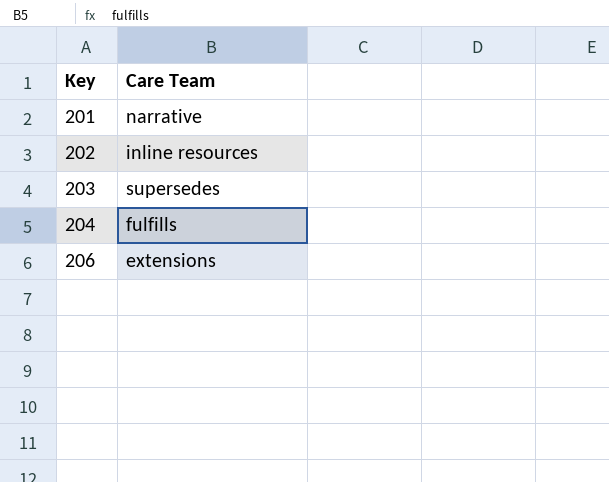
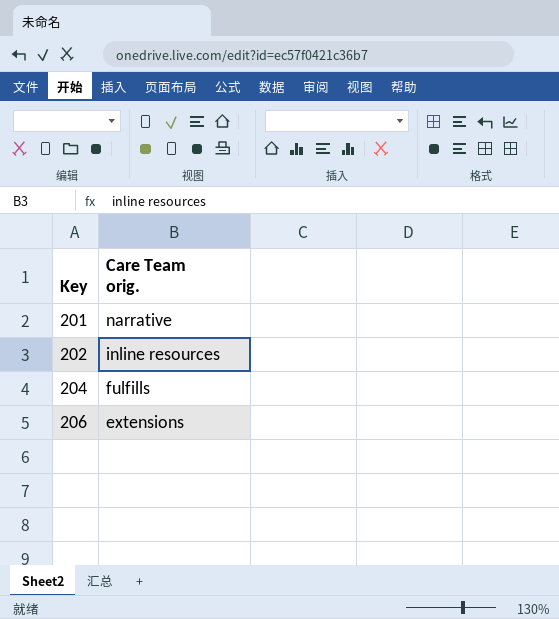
column name: Care Team -> Care Team orig.
row 203: supersedes -> none

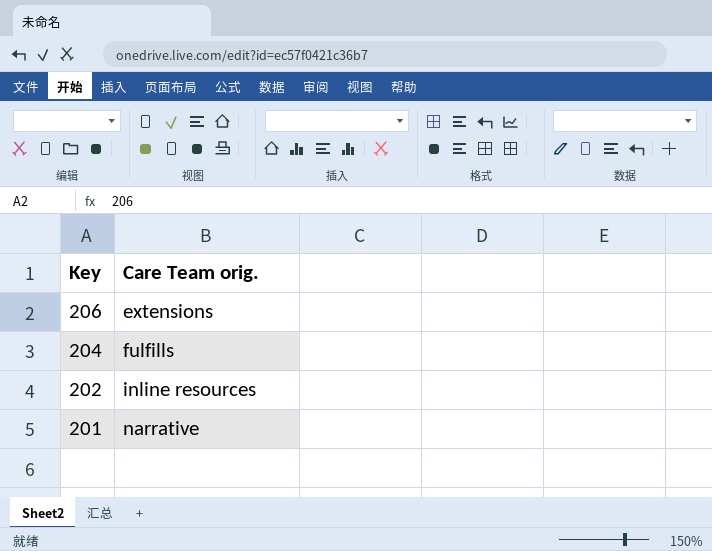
row order: Key ascending -> Key descending

